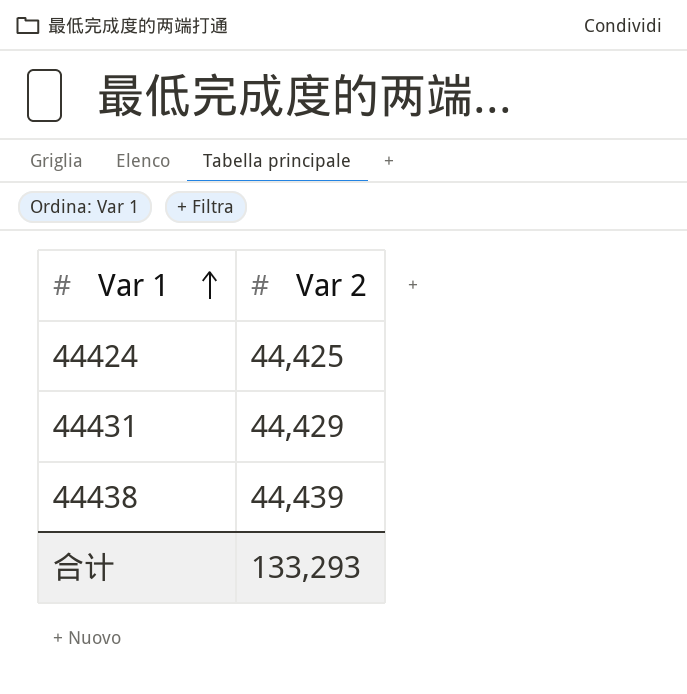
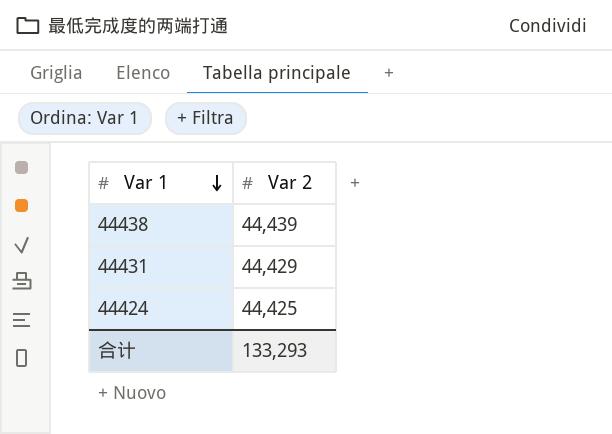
row order: Var 1 ascending -> Var 1 descending

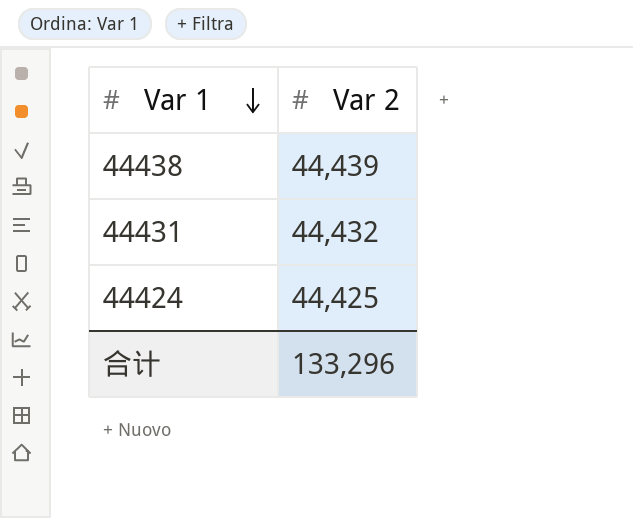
44431 | Var 2: 44,429 -> 44,432
合计 | Var 2: 133,293 -> 133,296

